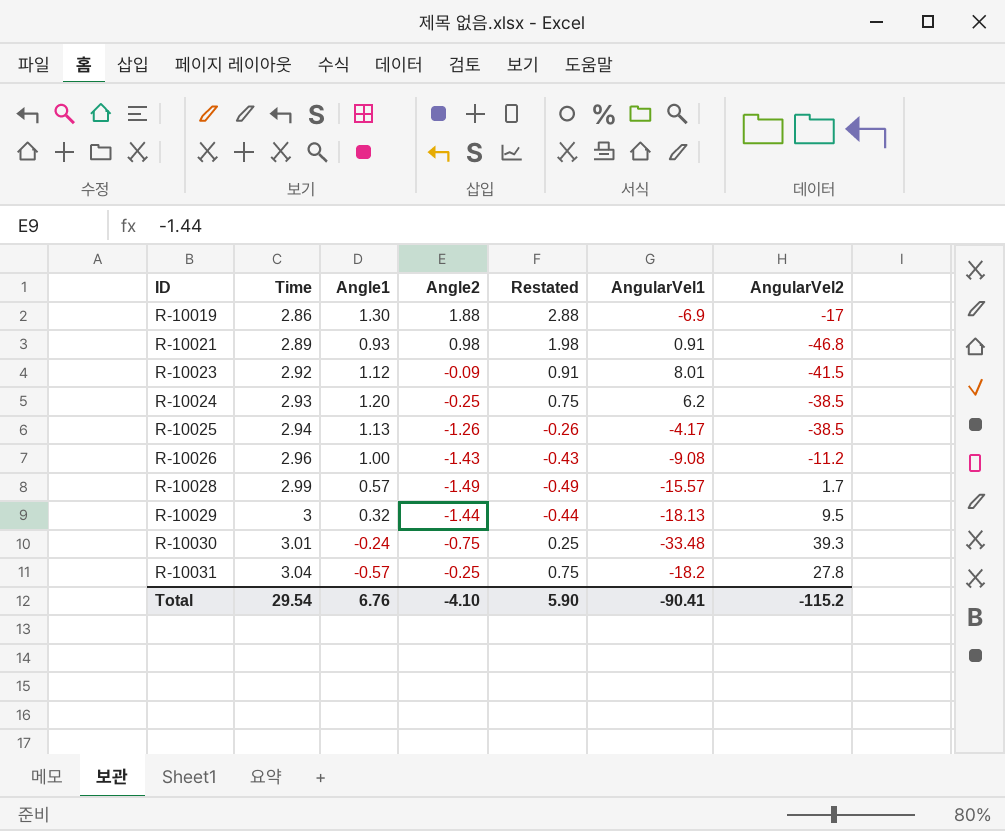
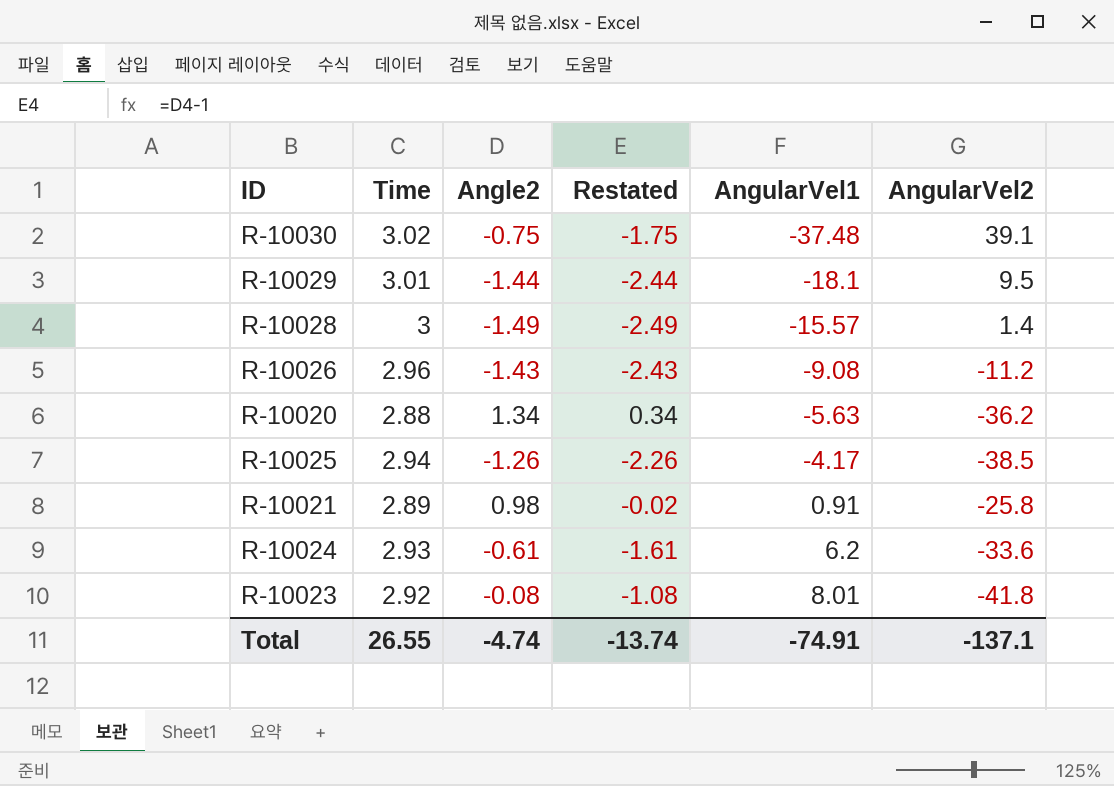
row order: ID ascending -> AngularVel1 ascending
column Angle1 | position: 3 -> none
column Restated | formula: [Angle2] + 1 -> [Angle2] - 1
row R-10019: 2.86 | 1.30 | 1.88 | 2.88 | -6.9 | -17 -> none
row R-10031: 3.04 | -0.57 | -0.25 | 0.75 | -18.2 | 27.8 -> none
R-10030 | Time: 3.01 -> 3.02
R-10030 | AngularVel1: -33.48 -> -37.48
R-10030 | AngularVel2: 39.3 -> 39.1
R-10029 | Time: 3 -> 3.01
R-10029 | AngularVel1: -18.13 -> -18.1
R-10028 | Time: 2.99 -> 3
R-10028 | AngularVel2: 1.7 -> 1.4
row R-10020: none -> 2.88 | 1.34 | 0.34 | -5.63 | -36.2
R-10021 | AngularVel2: -46.8 -> -25.8
R-10024 | Angle2: -0.25 -> -0.61
R-10024 | AngularVel2: -38.5 -> -33.6
R-10023 | Angle2: -0.09 -> -0.08
R-10023 | AngularVel2: -41.5 -> -41.8
Total | Time: 29.54 -> 26.55
Total | Angle2: -4.10 -> -4.74
Total | Restated: 5.90 -> -13.74
Total | AngularVel1: -90.41 -> -74.91
Total | AngularVel2: -115.2 -> -137.1

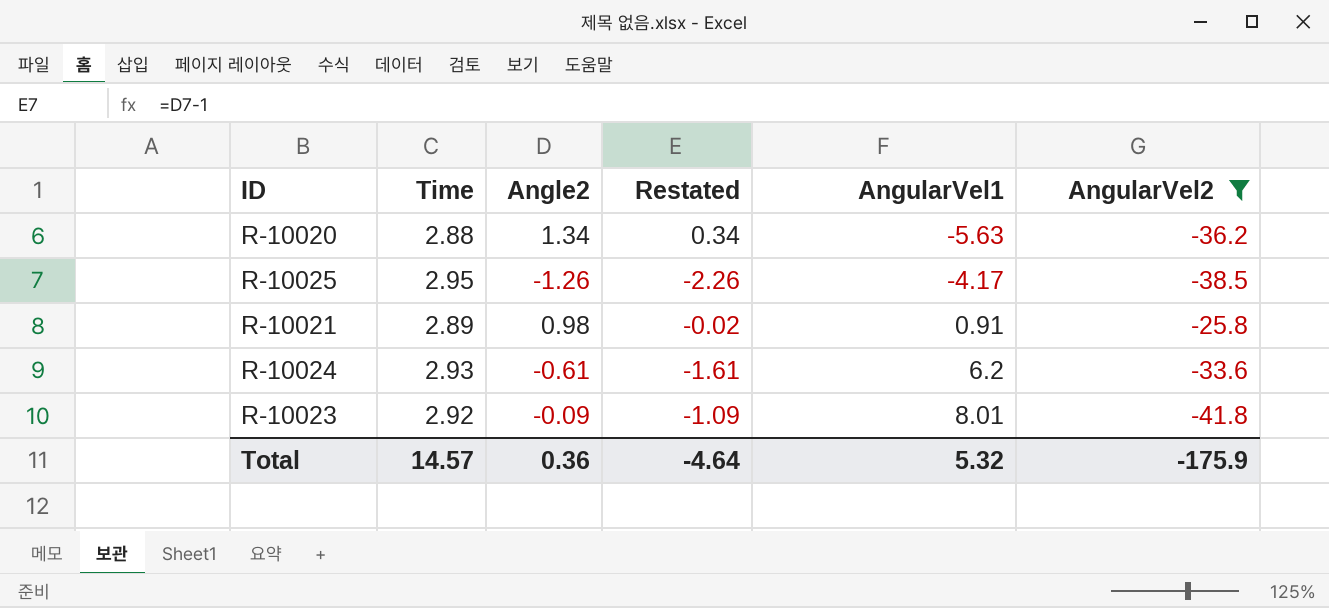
filter: none -> AngularVel2 <= -25.8
R-10025 | Time: 2.94 -> 2.95
R-10023 | Angle2: -0.08 -> -0.09
R-10023 | Restated: -1.08 -> -1.09
Total | Time: 26.55 -> 14.57
Total | Angle2: -4.74 -> 0.36
Total | Restated: -13.74 -> -4.64
Total | AngularVel1: -74.91 -> 5.32
Total | AngularVel2: -137.1 -> -175.9

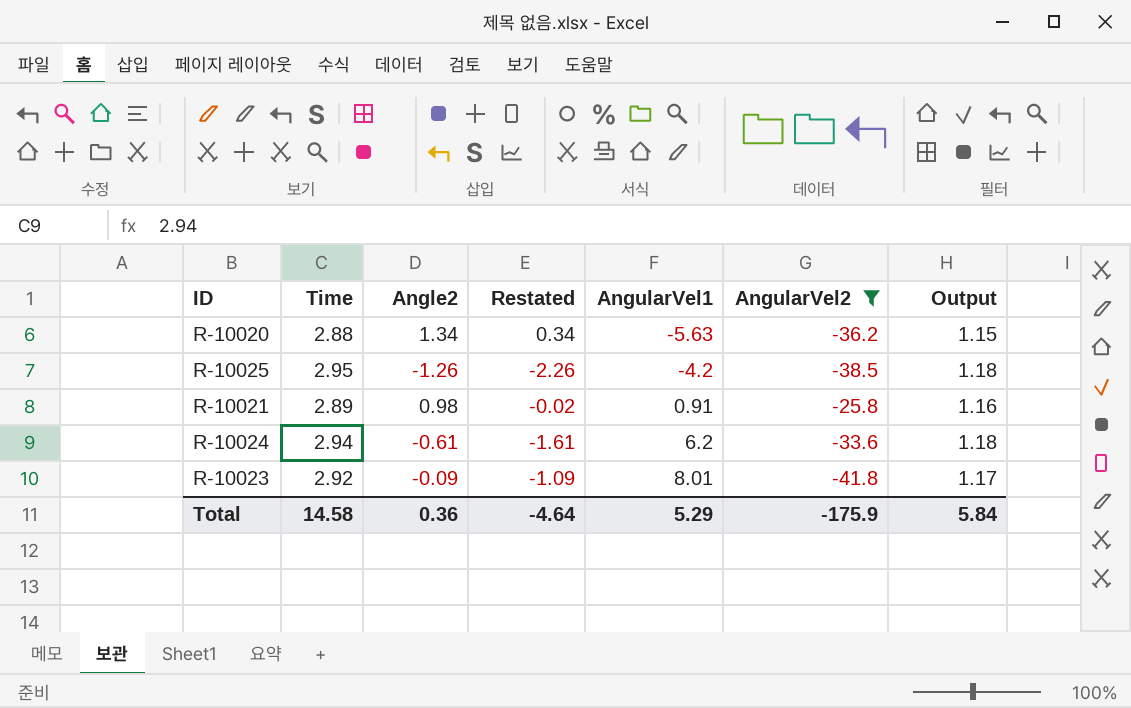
column Output | formula: none -> [Time] * 0.4
R-10025 | AngularVel1: -4.17 -> -4.2
R-10024 | Time: 2.93 -> 2.94
Total | Time: 14.57 -> 14.58
Total | AngularVel1: 5.32 -> 5.29

